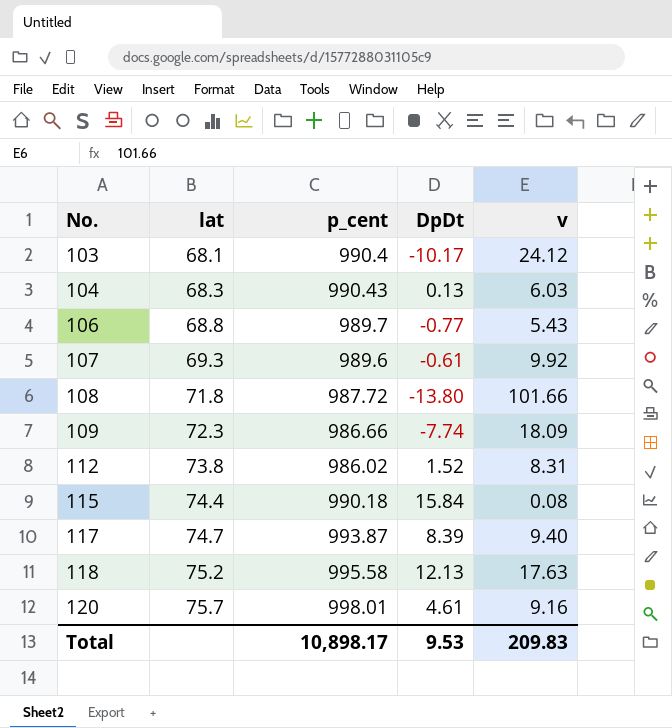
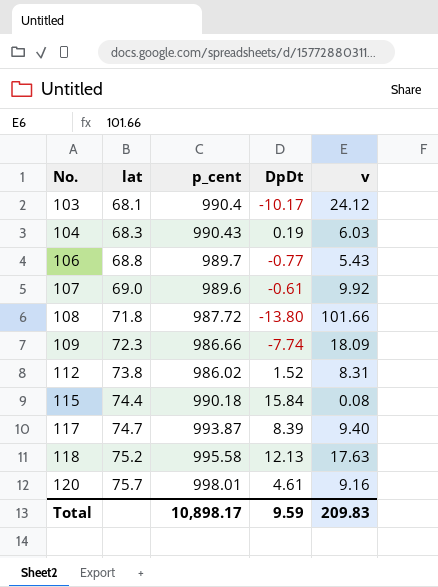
104 | DpDt: 0.13 -> 0.19
107 | lat: 69.3 -> 69.0
Total | DpDt: 9.53 -> 9.59

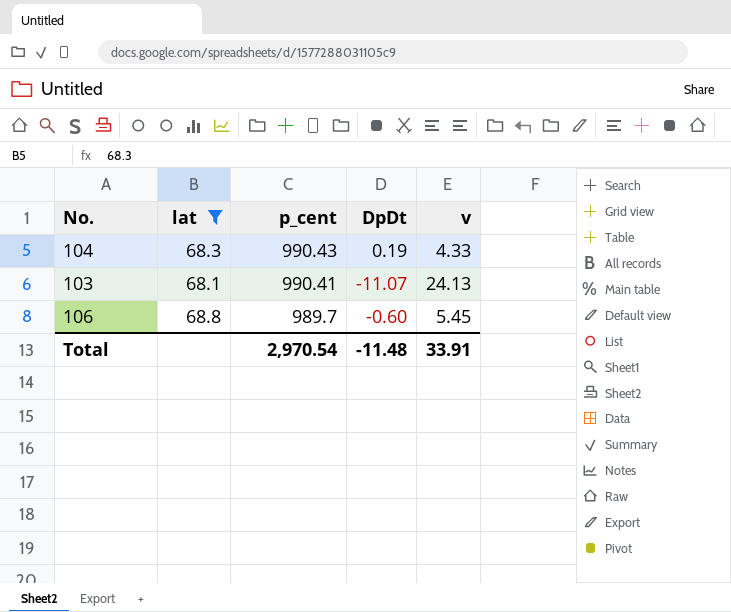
filter: none -> lat <= 68.8
row order: No. ascending -> p_cent descending
104 | v: 6.03 -> 4.33
103 | p_cent: 990.4 -> 990.41
103 | DpDt: -10.17 -> -11.07
103 | v: 24.12 -> 24.13
106 | DpDt: -0.77 -> -0.60
106 | v: 5.43 -> 5.45
Total | p_cent: 10,898.17 -> 2,970.54
Total | DpDt: 9.59 -> -11.48
Total | v: 209.83 -> 33.91

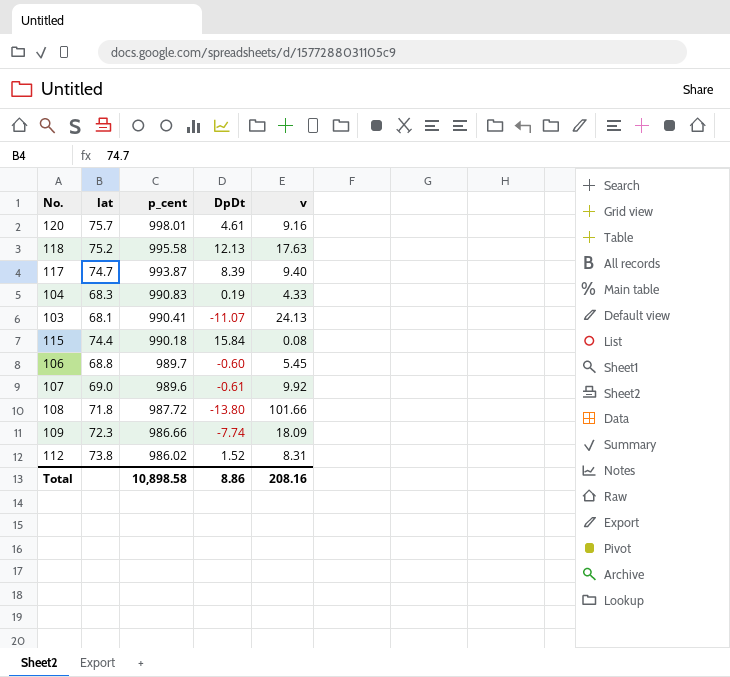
filter: lat <= 68.8 -> none
104 | p_cent: 990.43 -> 990.83
Total | p_cent: 2,970.54 -> 10,898.58
Total | DpDt: -11.48 -> 8.86
Total | v: 33.91 -> 208.16

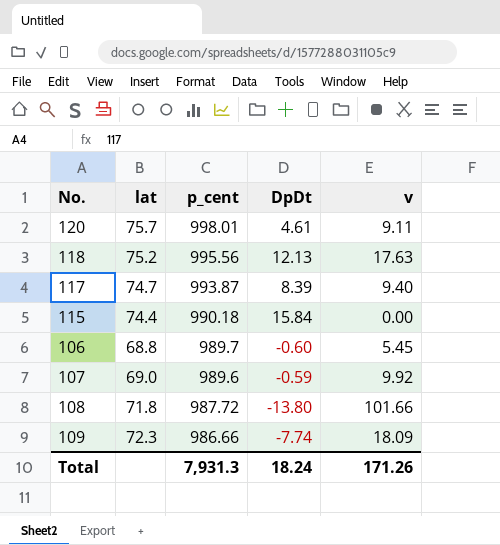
row 104: 68.3 | 990.83 | 0.19 | 4.33 -> none
row 103: 68.1 | 990.41 | -11.07 | 24.13 -> none
row 112: 73.8 | 986.02 | 1.52 | 8.31 -> none
120 | v: 9.16 -> 9.11
118 | p_cent: 995.58 -> 995.56
115 | v: 0.08 -> 0.00
107 | DpDt: -0.61 -> -0.59
Total | p_cent: 10,898.58 -> 7,931.3
Total | DpDt: 8.86 -> 18.24
Total | v: 208.16 -> 171.26

